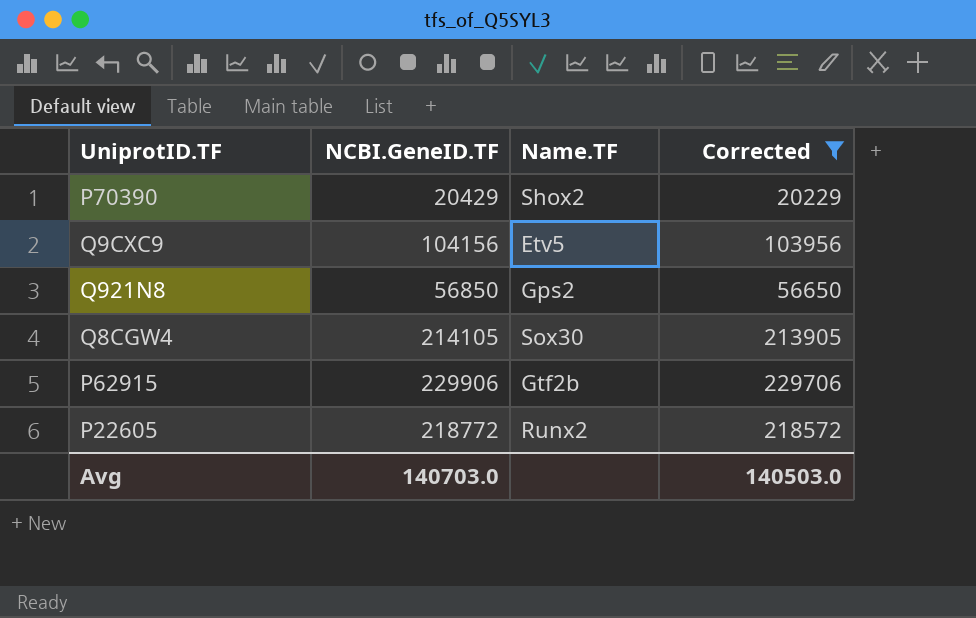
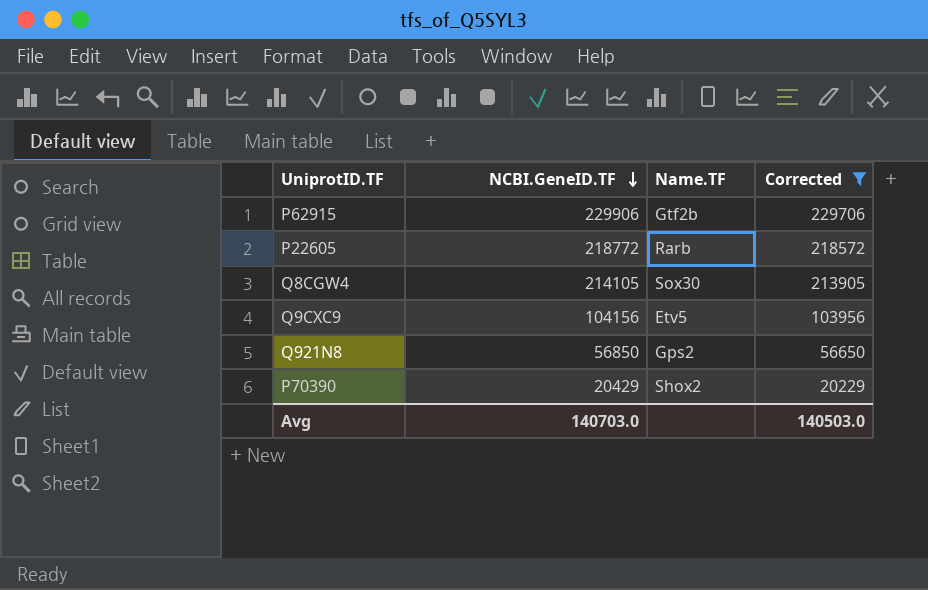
row order: none -> NCBI.GeneID.TF descending
P22605 | Name.TF: Runx2 -> Rarb

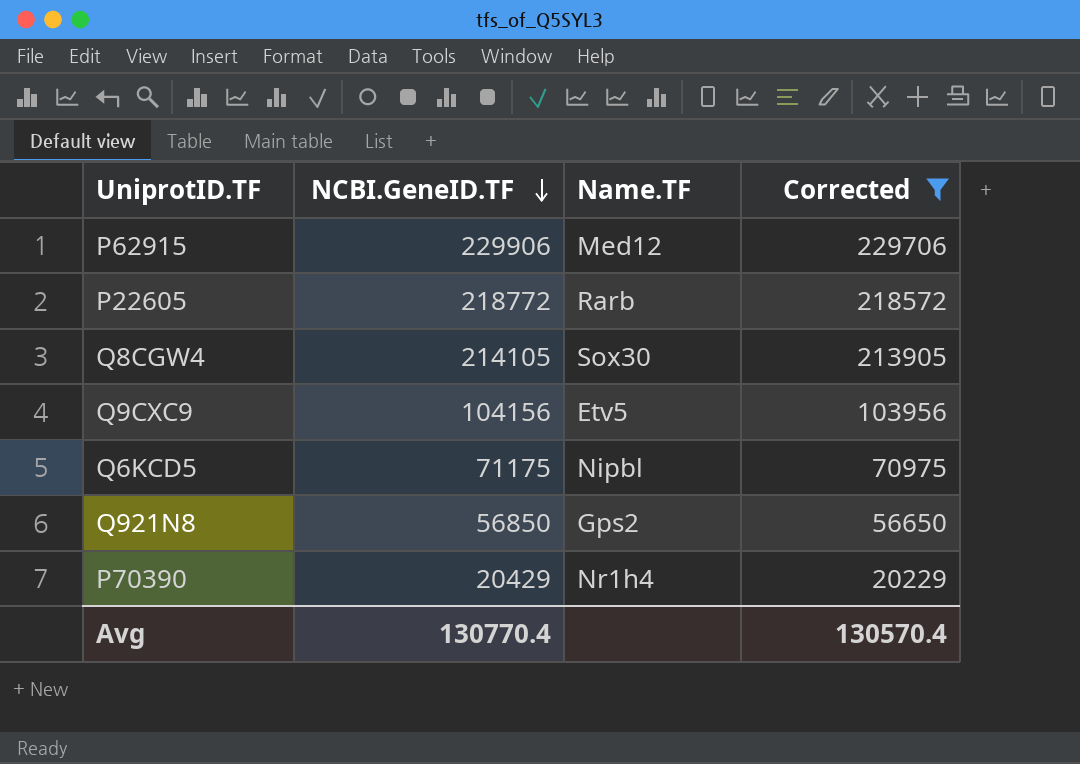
P62915 | Name.TF: Gtf2b -> Med12
row Q6KCD5: none -> 71175 | Nipbl | 70975
P70390 | Name.TF: Shox2 -> Nr1h4
Avg | NCBI.GeneID.TF: 140703.0 -> 130770.4
Avg | Corrected: 140503.0 -> 130570.4

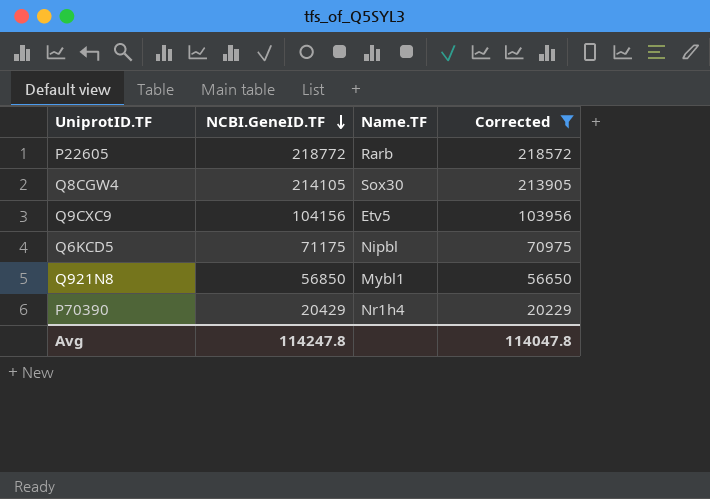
row P62915: 229906 | Med12 | 229706 -> none
Q921N8 | Name.TF: Gps2 -> Mybl1
Avg | NCBI.GeneID.TF: 130770.4 -> 114247.8
Avg | Corrected: 130570.4 -> 114047.8

